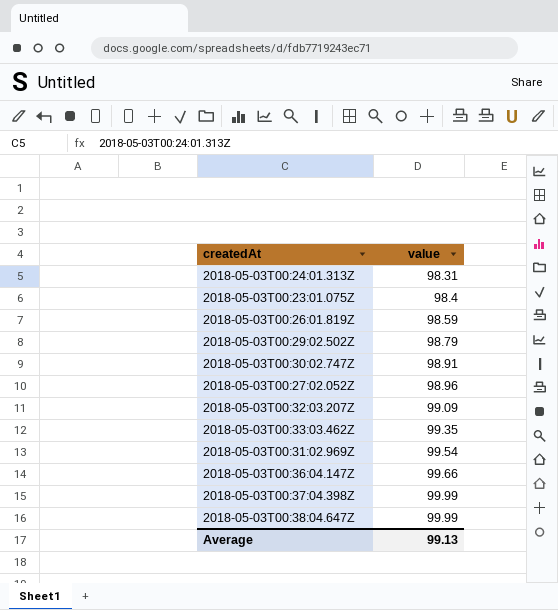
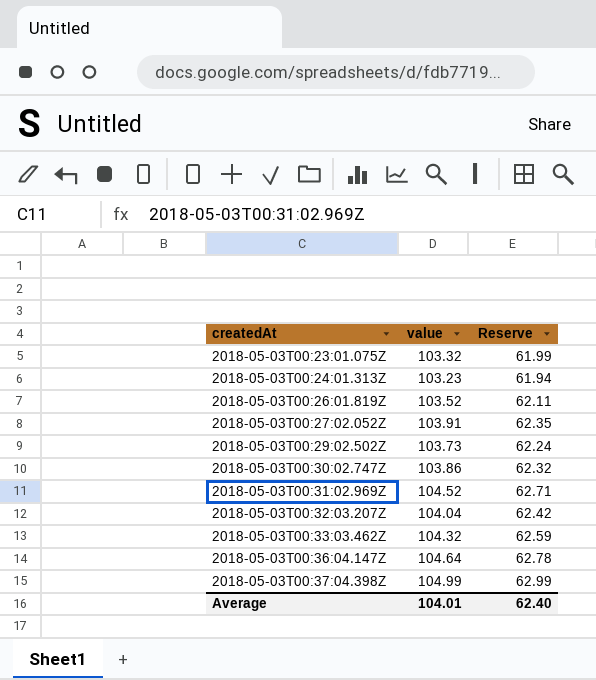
row order: value ascending -> createdAt ascending
column Reserve | formula: none -> [value] * 0.6
row 2018-05-03T00:38:04.647Z: 99.99 -> none
2018-05-03T00:23:01.075Z | value: 98.4 -> 103.32
2018-05-03T00:24:01.313Z | value: 98.31 -> 103.23
2018-05-03T00:26:01.819Z | value: 98.59 -> 103.52
2018-05-03T00:27:02.052Z | value: 98.96 -> 103.91
2018-05-03T00:29:02.502Z | value: 98.79 -> 103.73
2018-05-03T00:30:02.747Z | value: 98.91 -> 103.86
2018-05-03T00:31:02.969Z | value: 99.54 -> 104.52
2018-05-03T00:32:03.207Z | value: 99.09 -> 104.04
2018-05-03T00:33:03.462Z | value: 99.35 -> 104.32
2018-05-03T00:36:04.147Z | value: 99.66 -> 104.64
2018-05-03T00:37:04.398Z | value: 99.99 -> 104.99
Average | value: 99.13 -> 104.01

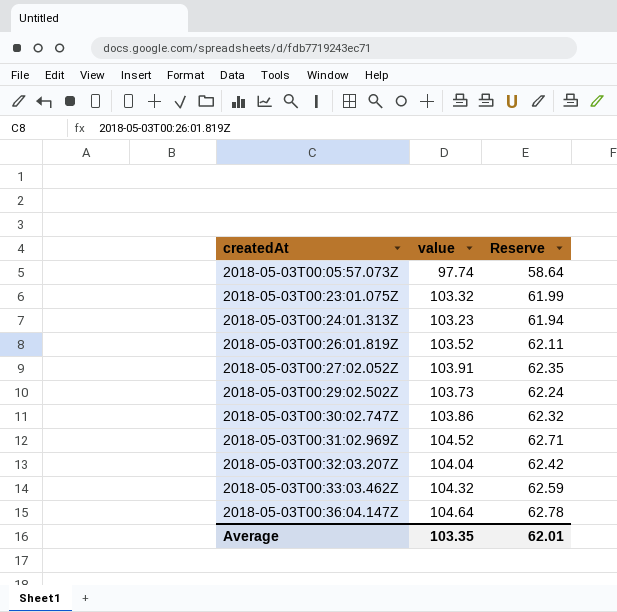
row 2018-05-03T00:37:04.398Z: 104.99 | 62.99 -> none
row 2018-05-03T00:05:57.073Z: none -> 97.74 | 58.64
Average | value: 104.01 -> 103.35
Average | Reserve: 62.40 -> 62.01

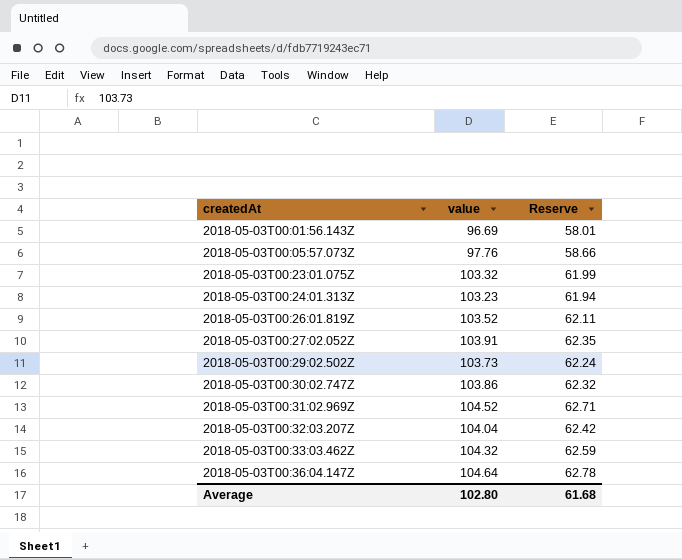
row 2018-05-03T00:01:56.143Z: none -> 96.69 | 58.01
2018-05-03T00:05:57.073Z | value: 97.74 -> 97.76
2018-05-03T00:05:57.073Z | Reserve: 58.64 -> 58.66
Average | value: 103.35 -> 102.80
Average | Reserve: 62.01 -> 61.68

